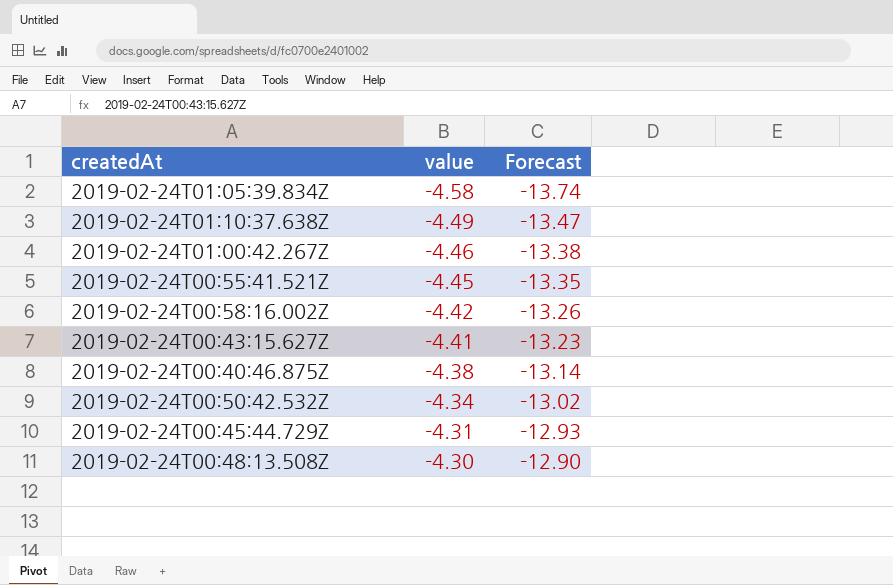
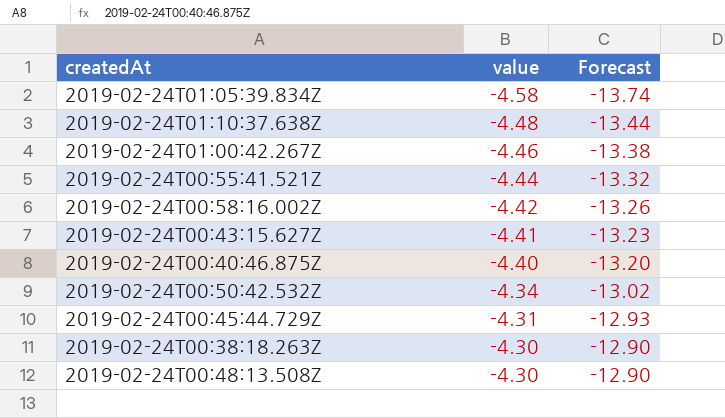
2019-02-24T01:10:37.638Z | value: -4.49 -> -4.48
2019-02-24T01:10:37.638Z | Forecast: -13.47 -> -13.44
2019-02-24T00:55:41.521Z | value: -4.45 -> -4.44
2019-02-24T00:55:41.521Z | Forecast: -13.35 -> -13.32
2019-02-24T00:40:46.875Z | value: -4.38 -> -4.40
2019-02-24T00:40:46.875Z | Forecast: -13.14 -> -13.20
row 2019-02-24T00:38:18.263Z: none -> -4.30 | -12.90

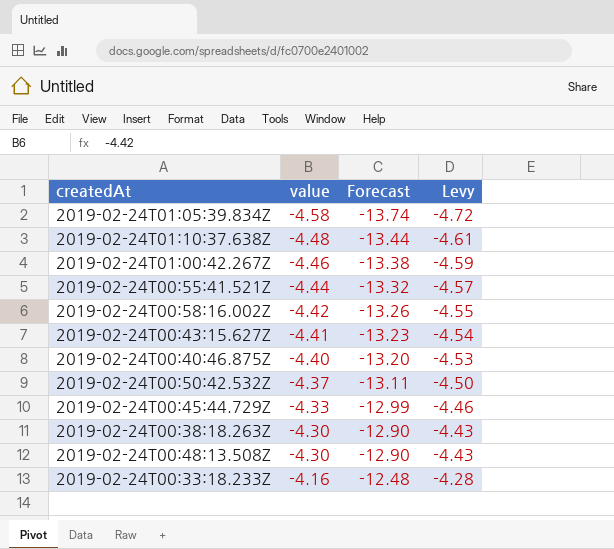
column Levy | formula: none -> [value] * 1.03
2019-02-24T00:50:42.532Z | value: -4.34 -> -4.37
2019-02-24T00:50:42.532Z | Forecast: -13.02 -> -13.11
2019-02-24T00:45:44.729Z | value: -4.31 -> -4.33
2019-02-24T00:45:44.729Z | Forecast: -12.93 -> -12.99
row 2019-02-24T00:33:18.233Z: none -> -4.16 | -12.48 | -4.28

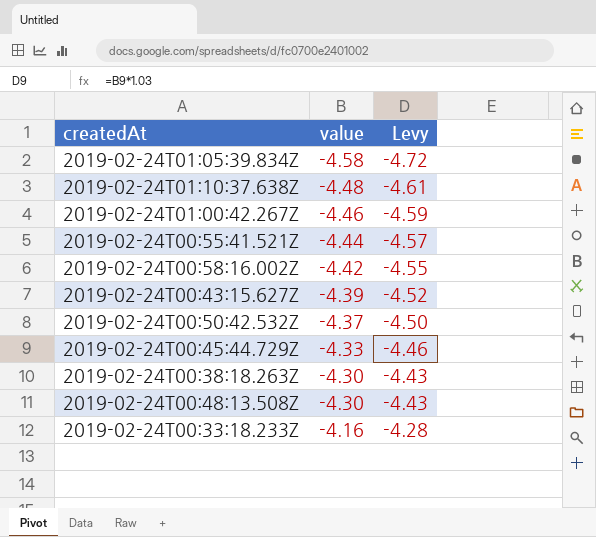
column Forecast | formula: [value] * 3 -> none
row 2019-02-24T00:40:46.875Z: -4.40 | -13.20 | -4.53 -> none
2019-02-24T00:43:15.627Z | value: -4.41 -> -4.39
2019-02-24T00:43:15.627Z | Levy: -4.54 -> -4.52

